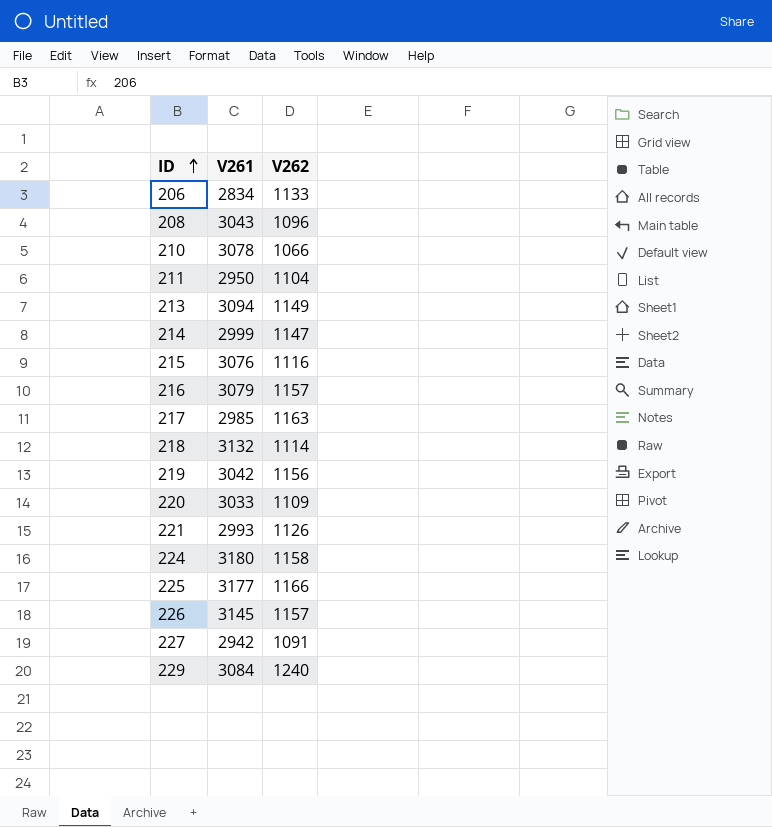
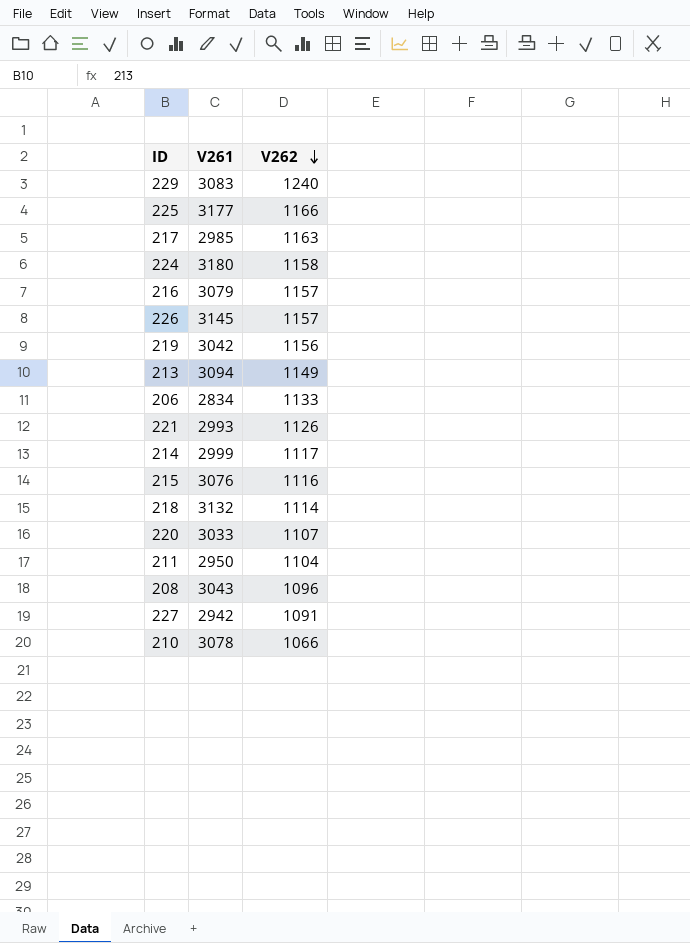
row order: ID ascending -> V262 descending
229 | V261: 3084 -> 3083
214 | V262: 1147 -> 1117
220 | V262: 1109 -> 1107

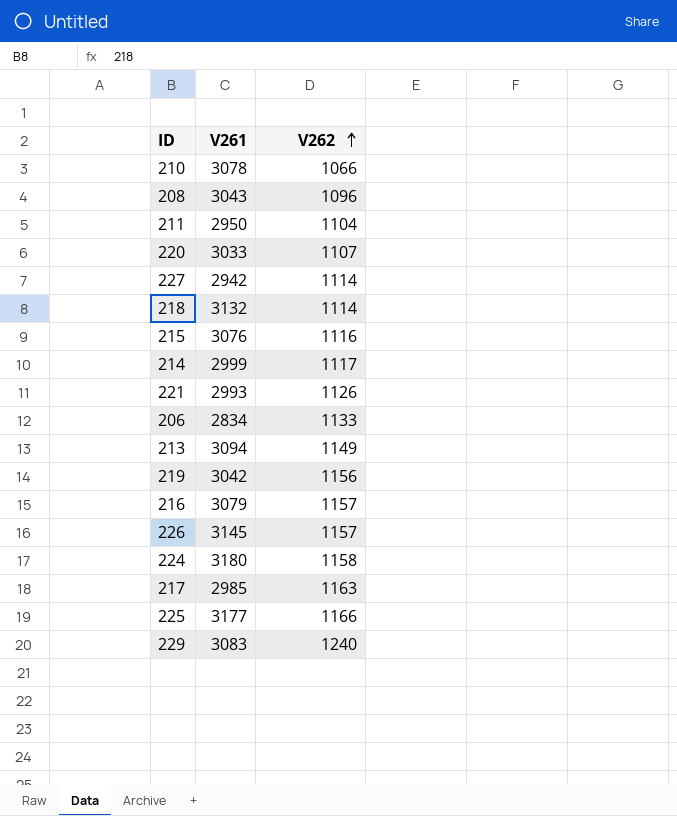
row order: V262 descending -> V262 ascending
227 | V262: 1091 -> 1114

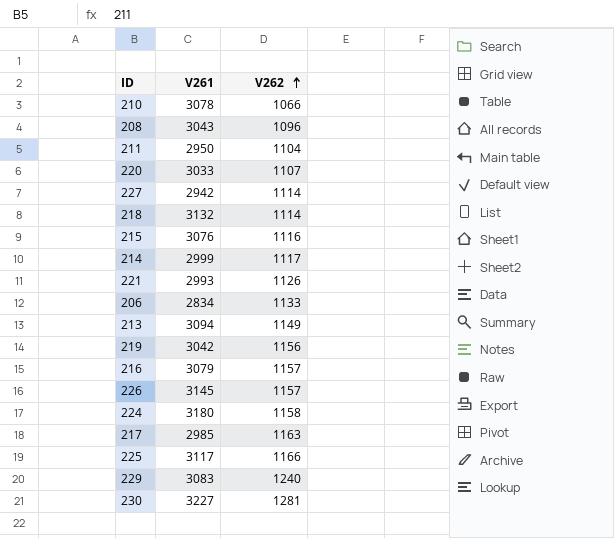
225 | V261: 3177 -> 3117
row 230: none -> 3227 | 1281

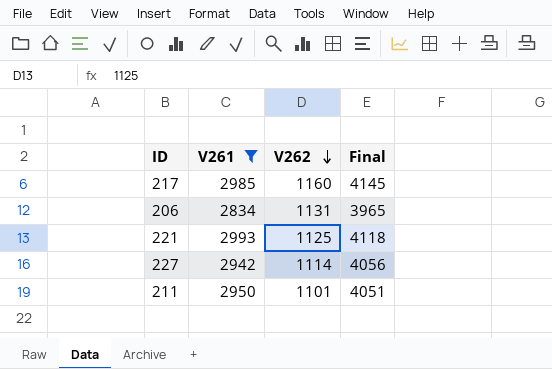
filter: none -> V261 <= 2993
row order: V262 ascending -> V262 descending
column Final | formula: none -> [V261] + [V262]
217 | V262: 1163 -> 1160
206 | V262: 1133 -> 1131
221 | V262: 1126 -> 1125
211 | V262: 1104 -> 1101

